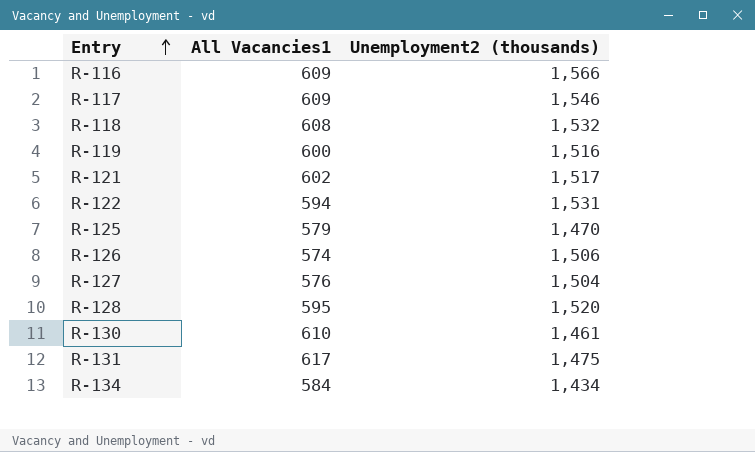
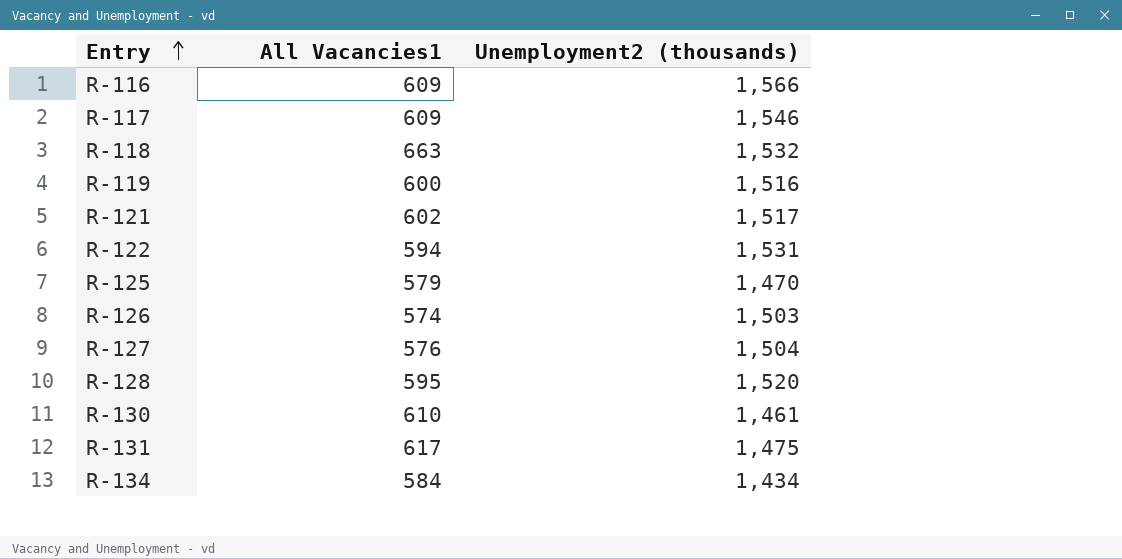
R-118 | All Vacancies1: 608 -> 663
R-126 | Unemployment2 (thousands): 1,506 -> 1,503

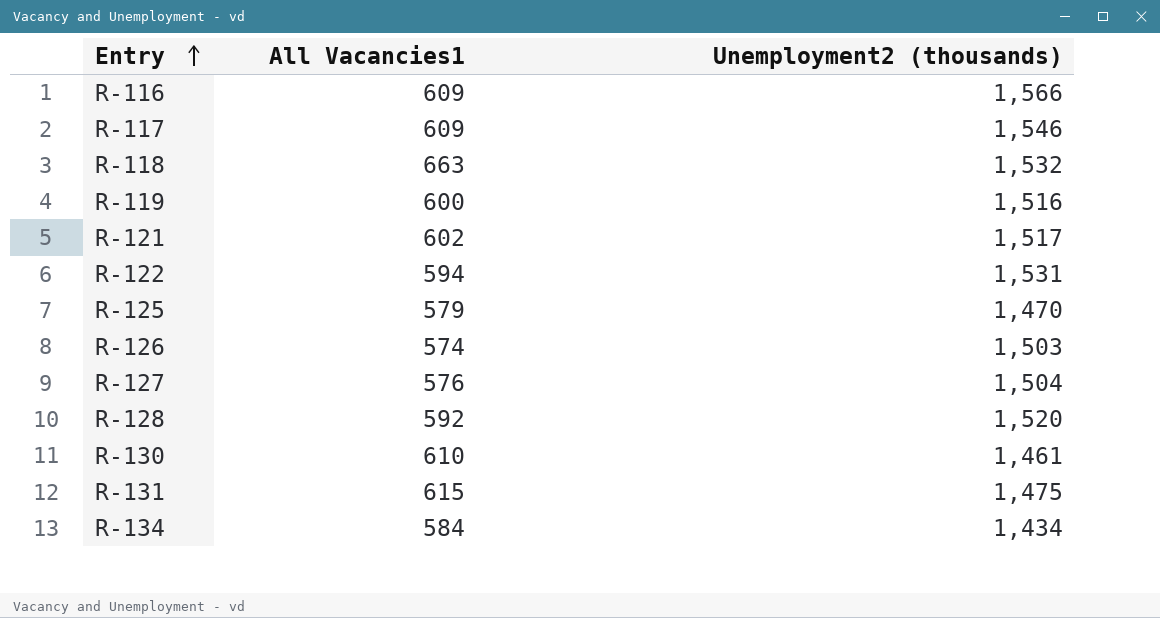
R-128 | All Vacancies1: 595 -> 592
R-131 | All Vacancies1: 617 -> 615

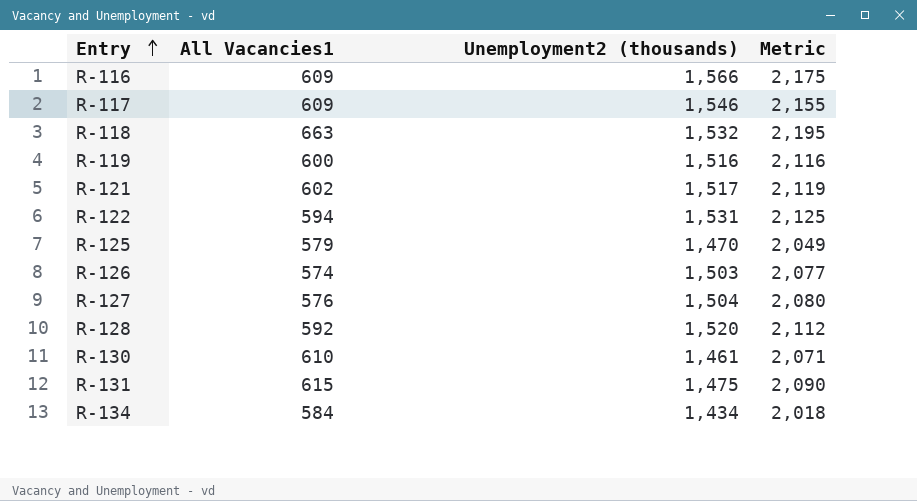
column Metric | formula: none -> [All Vacancies1] + [Unemployment2 (thousands)]

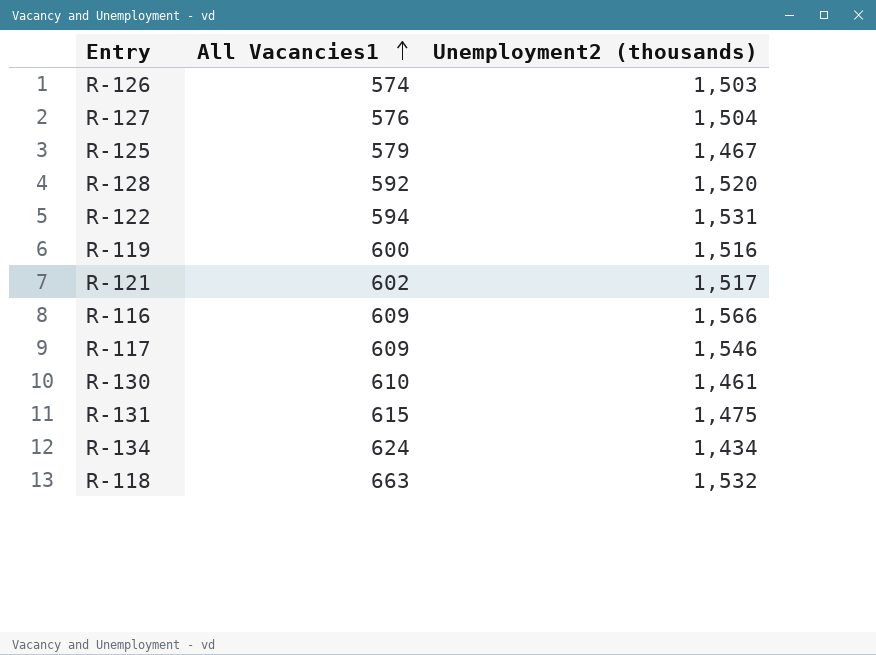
row order: Entry ascending -> All Vacancies1 ascending
column Metric | formula: [All Vacancies1] + [Unemployment2 (thousands)] -> none
R-125 | Unemployment2 (thousands): 1,470 -> 1,467
R-134 | All Vacancies1: 584 -> 624

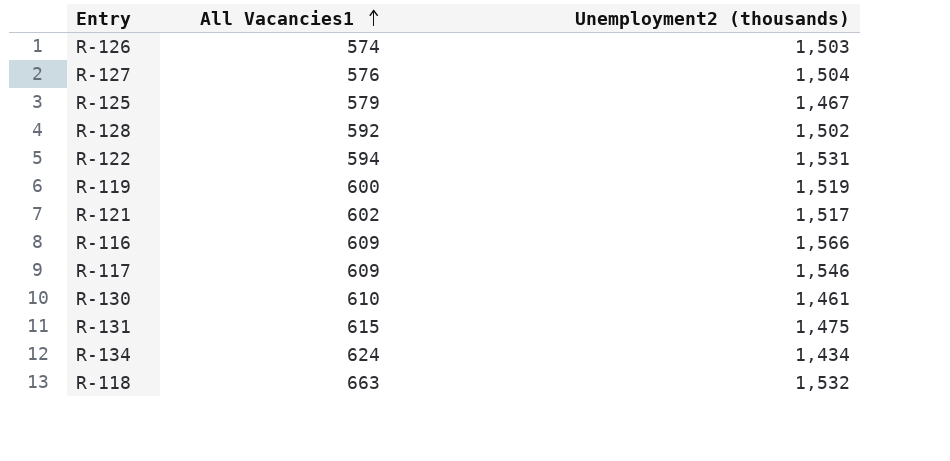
R-128 | Unemployment2 (thousands): 1,520 -> 1,502
R-119 | Unemployment2 (thousands): 1,516 -> 1,519

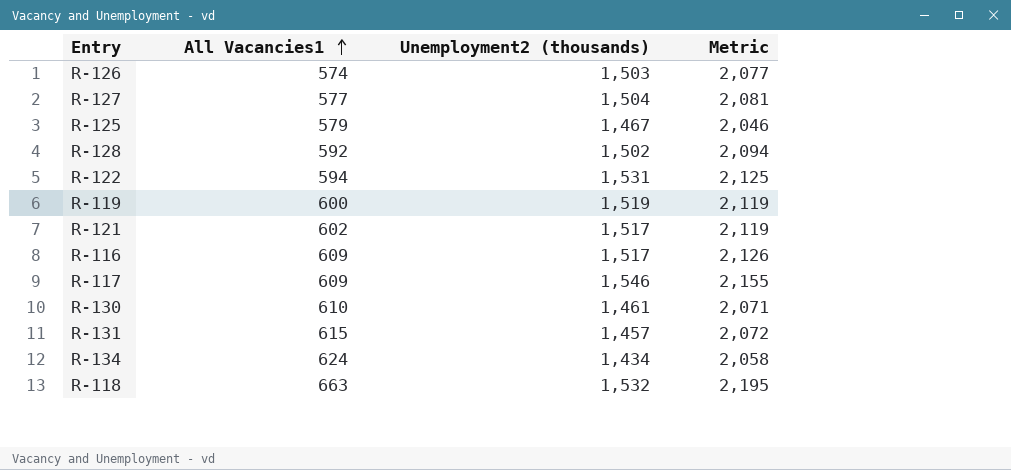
column Metric | formula: none -> [All Vacancies1] + [Unemployment2 (thousands)]
R-127 | All Vacancies1: 576 -> 577
R-116 | Unemployment2 (thousands): 1,566 -> 1,517
R-131 | Unemployment2 (thousands): 1,475 -> 1,457

